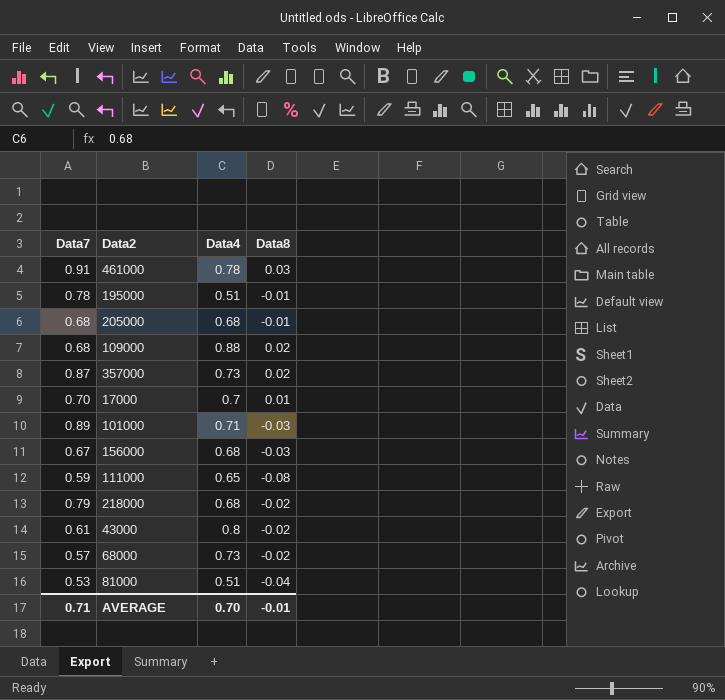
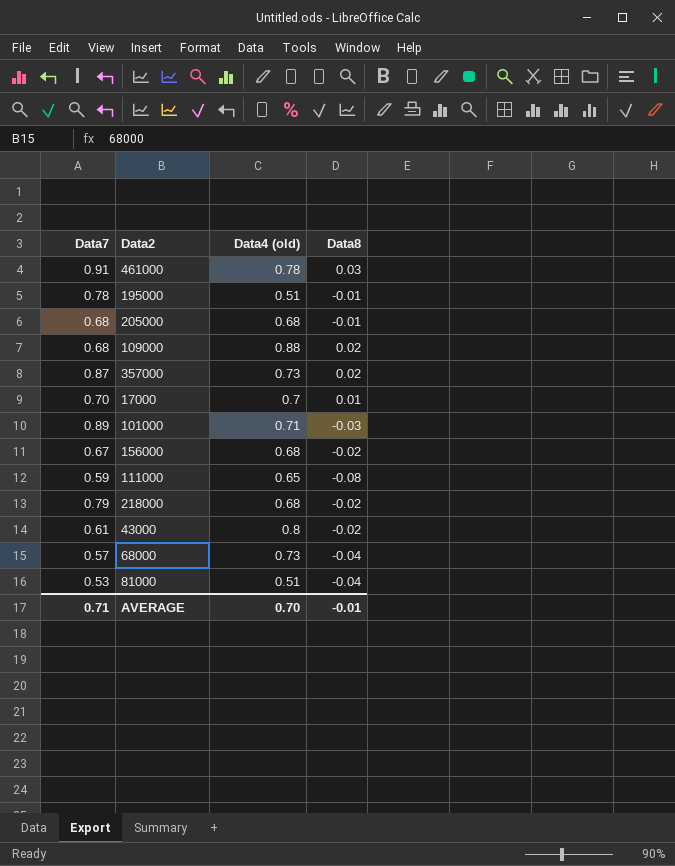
column name: Data4 -> Data4 (old)
156000 | Data8: -0.03 -> -0.02
68000 | Data8: -0.02 -> -0.04

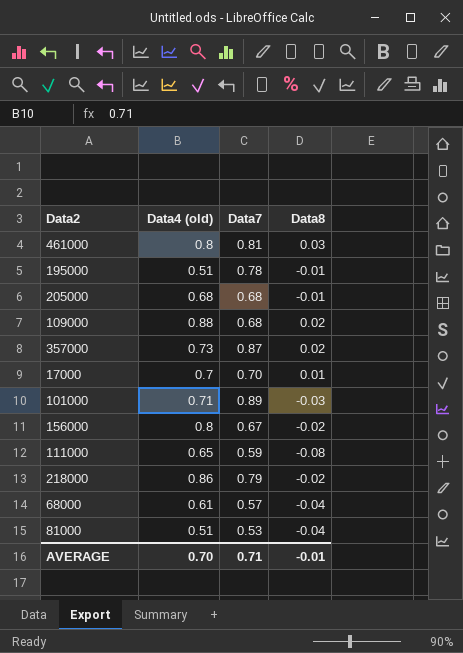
column Data7 | position: 1 -> 3
row 43000: 0.61 | 0.8 | -0.02 -> none
461000 | Data4 (old): 0.78 -> 0.8
461000 | Data7: 0.91 -> 0.81
156000 | Data4 (old): 0.68 -> 0.8
218000 | Data4 (old): 0.68 -> 0.86
68000 | Data4 (old): 0.73 -> 0.61

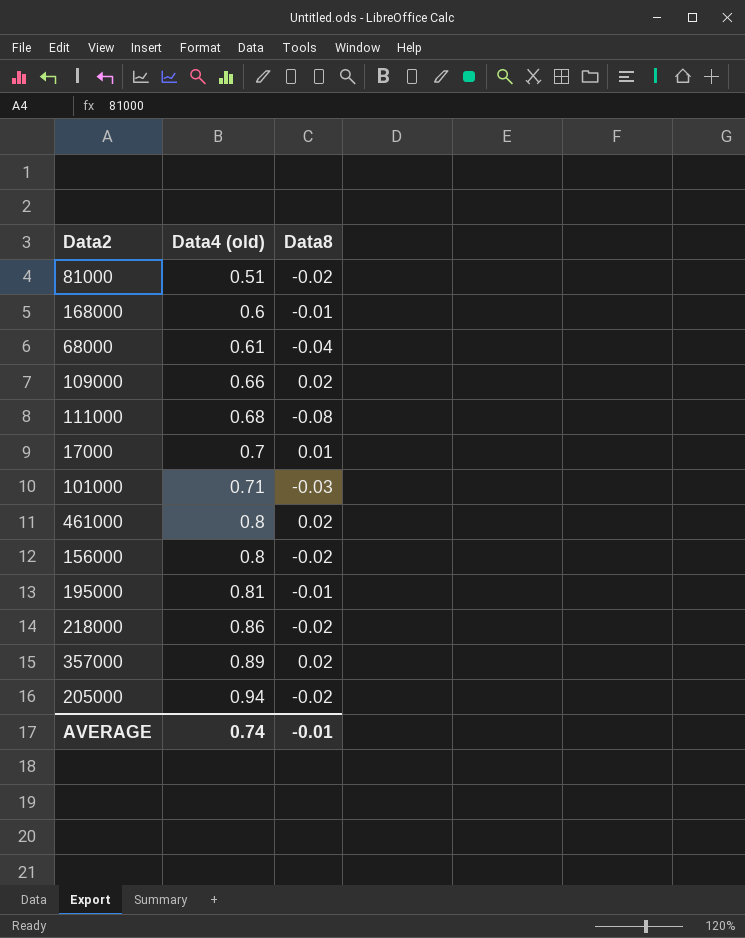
row order: none -> Data4 (old) ascending
column Data7 | position: 3 -> none
81000 | Data8: -0.04 -> -0.02
row 168000: none -> 0.6 | -0.01
109000 | Data4 (old): 0.88 -> 0.66
111000 | Data4 (old): 0.65 -> 0.68
461000 | Data8: 0.03 -> 0.02
195000 | Data4 (old): 0.51 -> 0.81
357000 | Data4 (old): 0.73 -> 0.89
205000 | Data4 (old): 0.68 -> 0.94
205000 | Data8: -0.01 -> -0.02
AVERAGE | Data4 (old): 0.70 -> 0.74

